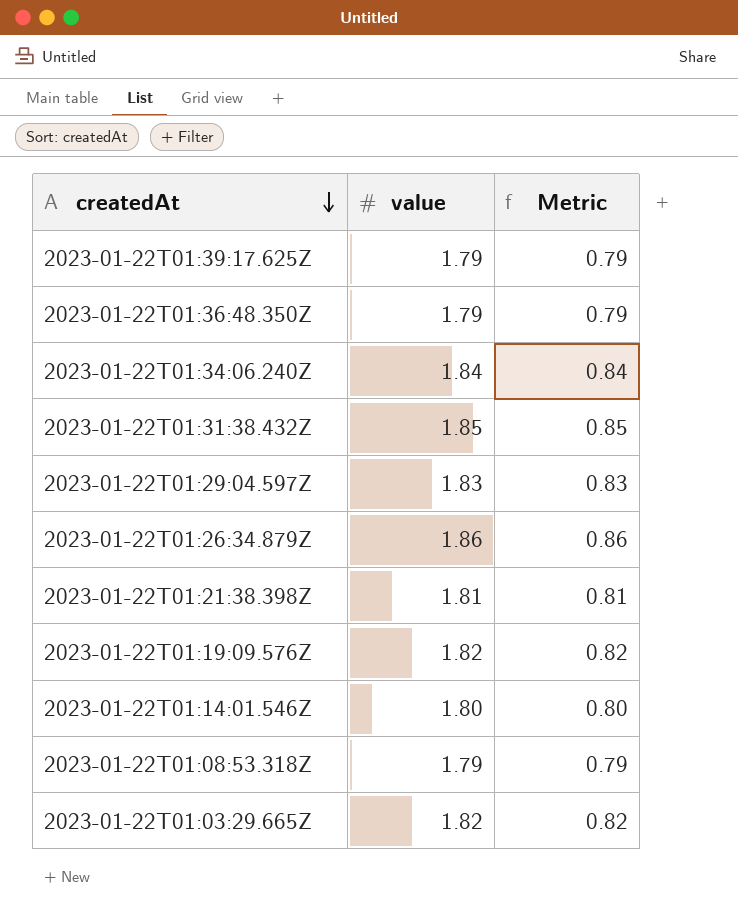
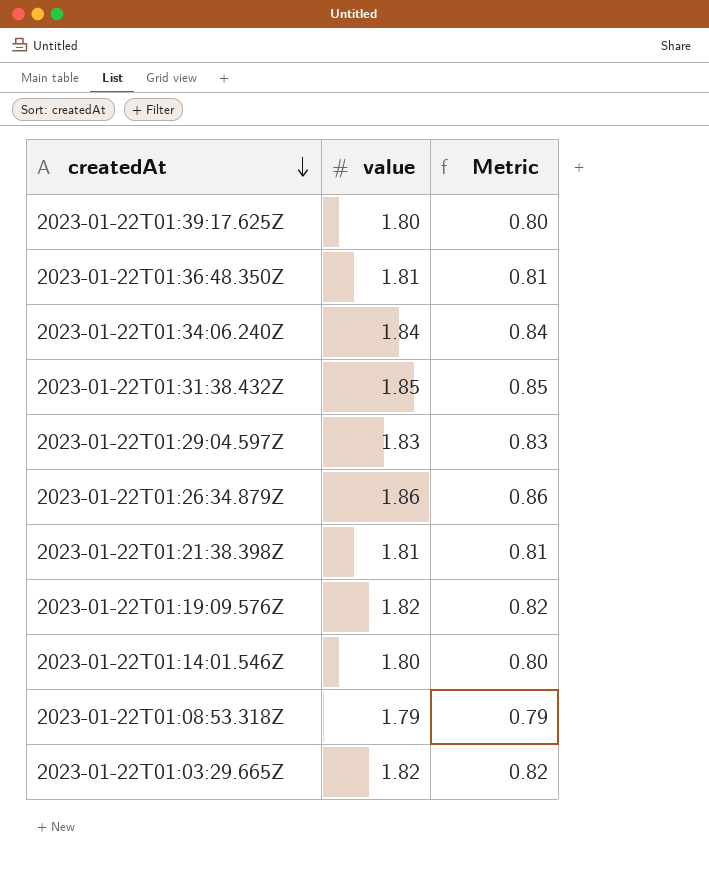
2023-01-22T01:39:17.625Z | value: 1.79 -> 1.80
2023-01-22T01:39:17.625Z | Metric: 0.79 -> 0.80
2023-01-22T01:36:48.350Z | value: 1.79 -> 1.81
2023-01-22T01:36:48.350Z | Metric: 0.79 -> 0.81

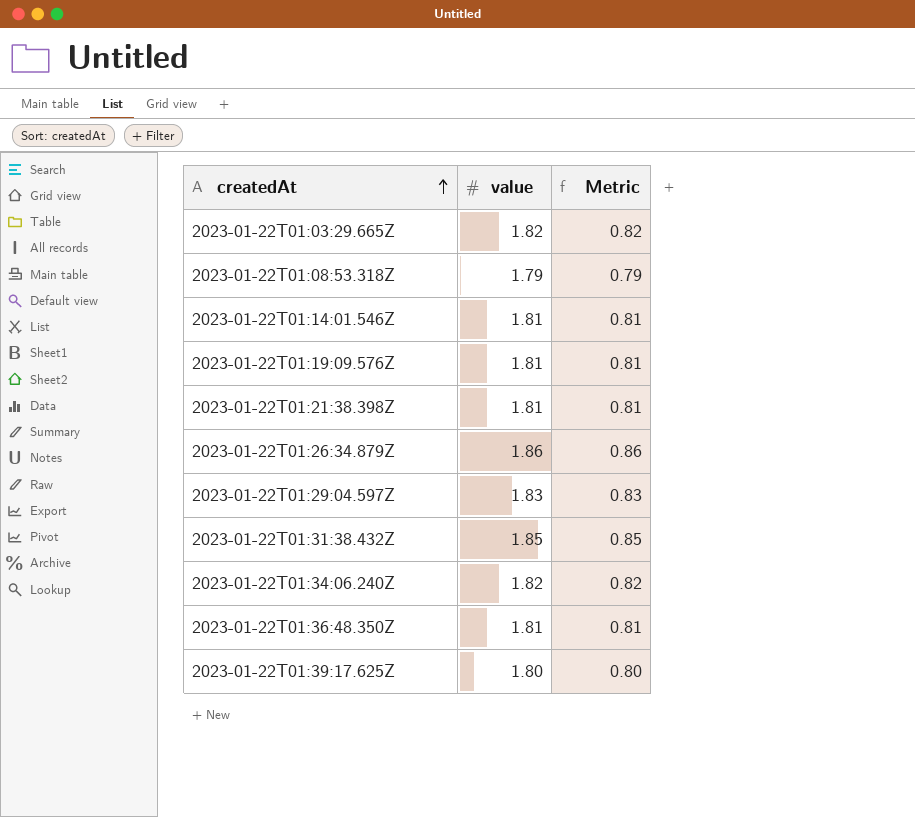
row order: createdAt descending -> createdAt ascending
2023-01-22T01:14:01.546Z | value: 1.80 -> 1.81
2023-01-22T01:14:01.546Z | Metric: 0.80 -> 0.81
2023-01-22T01:19:09.576Z | value: 1.82 -> 1.81
2023-01-22T01:19:09.576Z | Metric: 0.82 -> 0.81
2023-01-22T01:34:06.240Z | value: 1.84 -> 1.82
2023-01-22T01:34:06.240Z | Metric: 0.84 -> 0.82

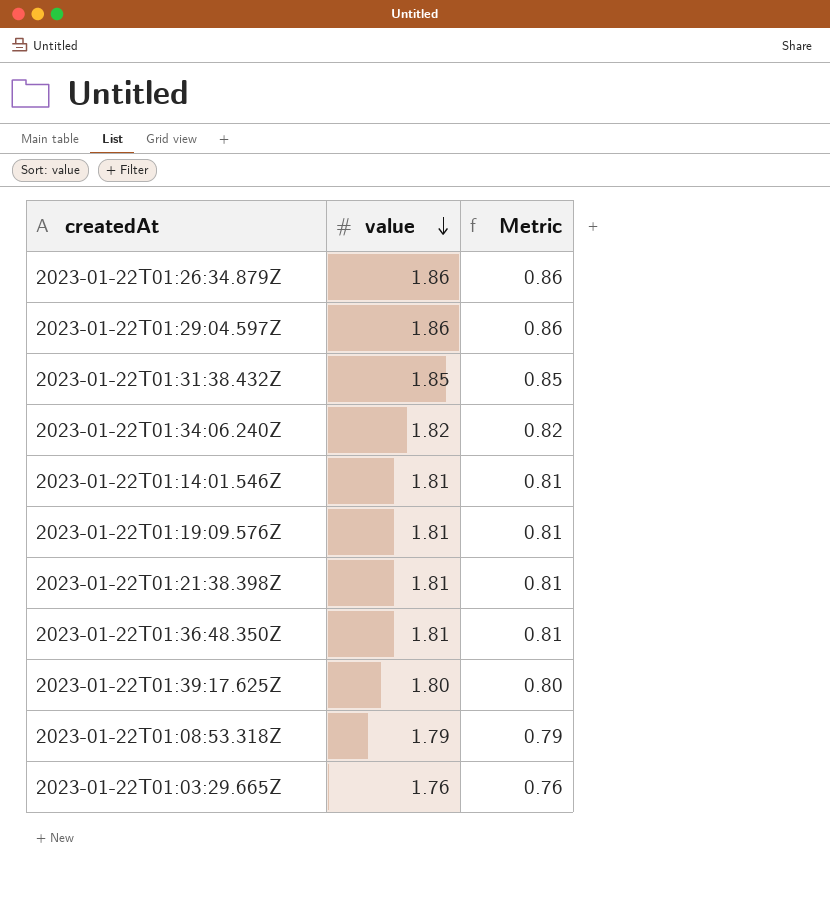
row order: createdAt ascending -> value descending
2023-01-22T01:29:04.597Z | value: 1.83 -> 1.86
2023-01-22T01:29:04.597Z | Metric: 0.83 -> 0.86
2023-01-22T01:03:29.665Z | value: 1.82 -> 1.76
2023-01-22T01:03:29.665Z | Metric: 0.82 -> 0.76

